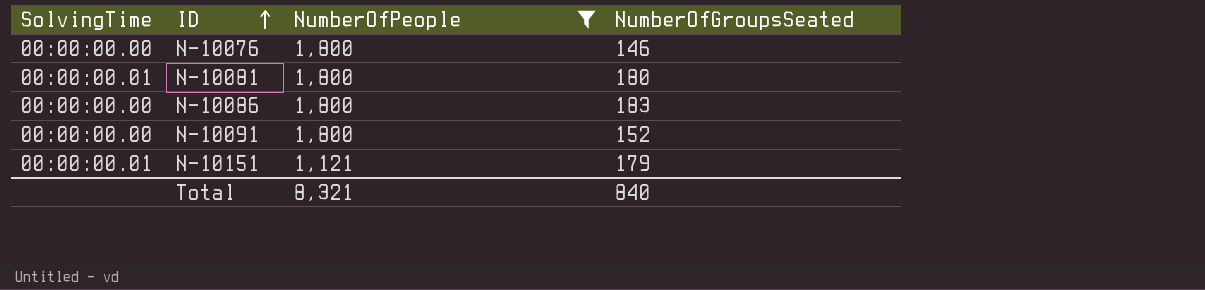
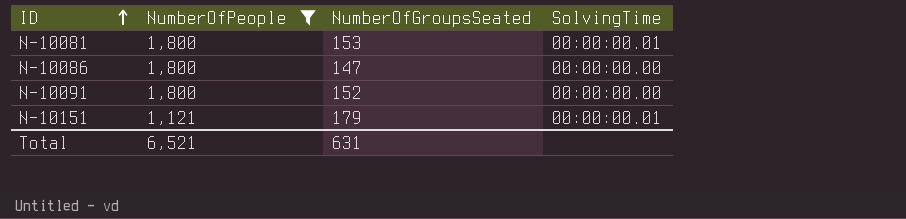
column SolvingTime | position: 1 -> 4
row N-10076: 00:00:00.00 | 1,800 | 146 -> none
N-10081 | NumberOfGroupsSeated: 180 -> 153
N-10086 | NumberOfGroupsSeated: 183 -> 147
Total | NumberOfPeople: 8,321 -> 6,521
Total | NumberOfGroupsSeated: 840 -> 631

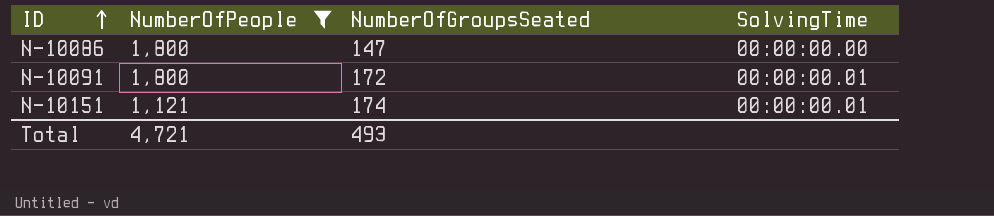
row N-10081: 1,800 | 153 | 00:00:00.01 -> none
N-10091 | NumberOfGroupsSeated: 152 -> 172
N-10091 | SolvingTime: 00:00:00.00 -> 00:00:00.01
N-10151 | NumberOfGroupsSeated: 179 -> 174
Total | NumberOfPeople: 6,521 -> 4,721
Total | NumberOfGroupsSeated: 631 -> 493

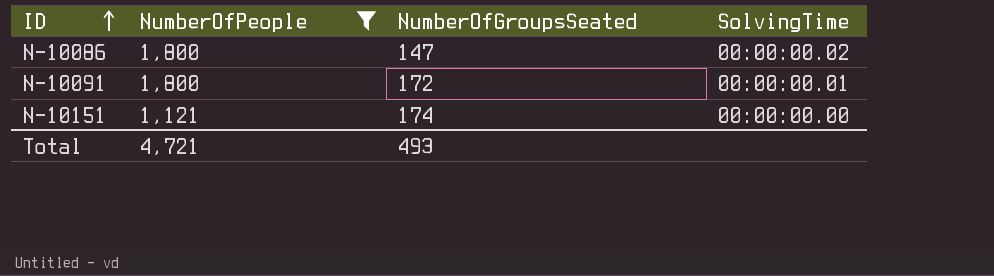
N-10086 | SolvingTime: 00:00:00.00 -> 00:00:00.02
N-10151 | SolvingTime: 00:00:00.01 -> 00:00:00.00

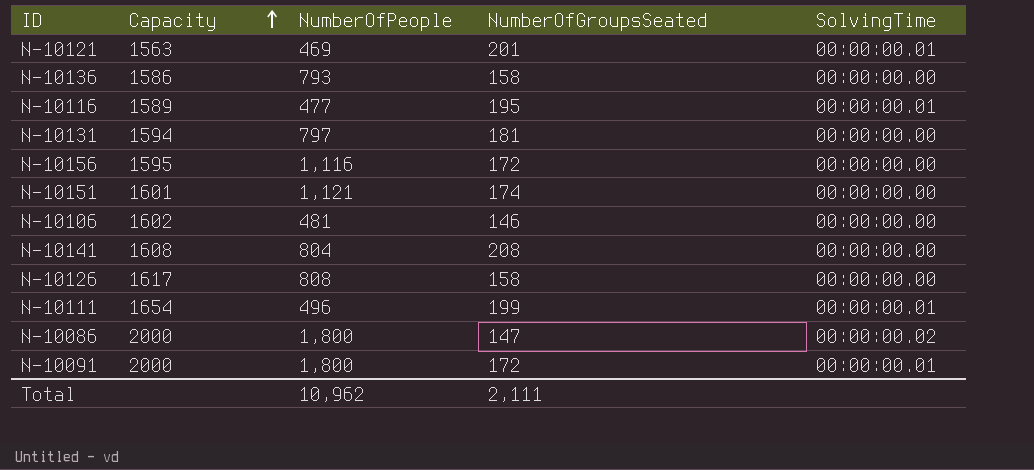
filter: NumberOfPeople >= 1,121 -> none
row order: ID ascending -> Capacity ascending
column Capacity | position: none -> 2
Total | NumberOfPeople: 4,721 -> 10,962
Total | NumberOfGroupsSeated: 493 -> 2,111

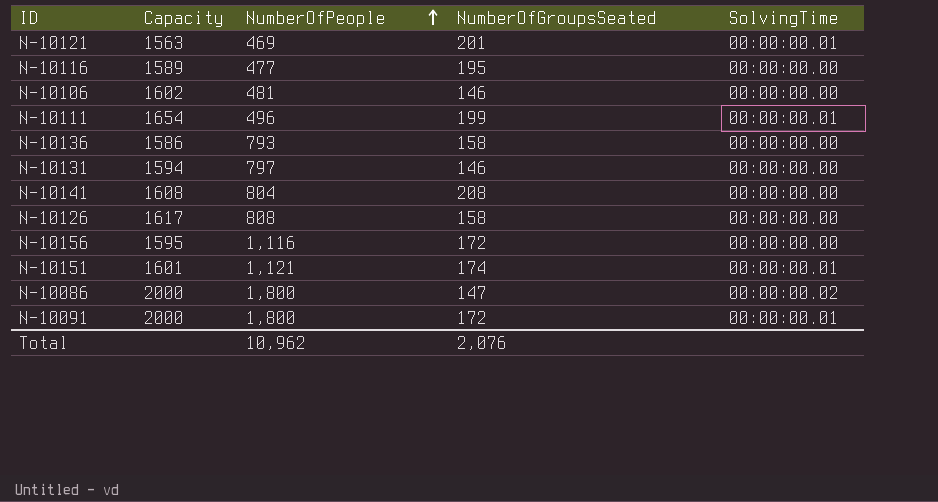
row order: Capacity ascending -> NumberOfPeople ascending
N-10116 | SolvingTime: 00:00:00.01 -> 00:00:00.00
N-10131 | NumberOfGroupsSeated: 181 -> 146
N-10151 | SolvingTime: 00:00:00.00 -> 00:00:00.01
Total | NumberOfGroupsSeated: 2,111 -> 2,076

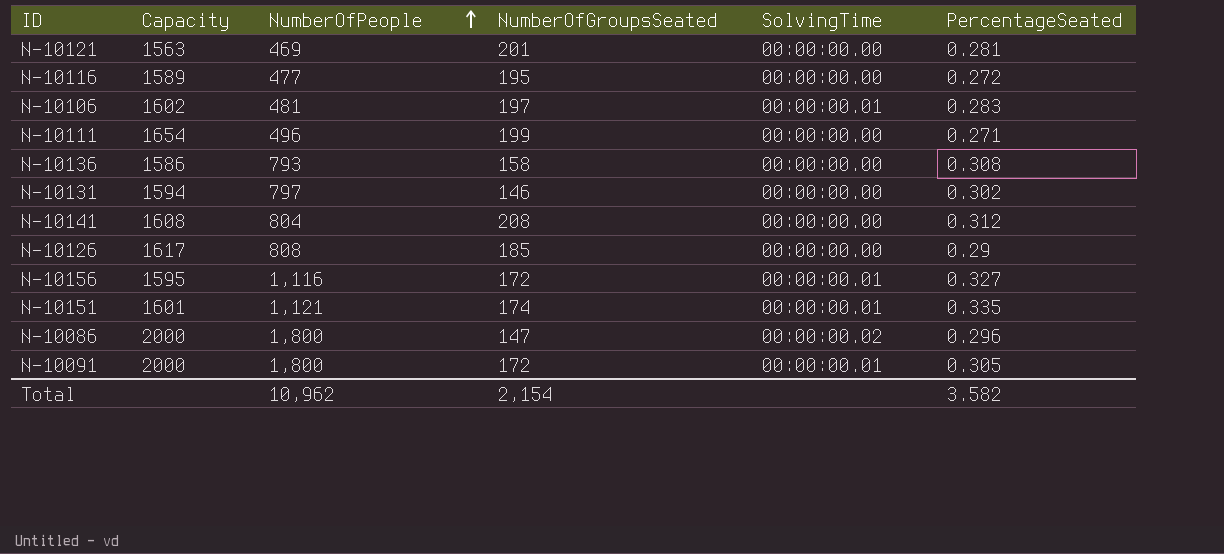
column PercentageSeated | position: none -> 6
N-10121 | SolvingTime: 00:00:00.01 -> 00:00:00.00
N-10106 | NumberOfGroupsSeated: 146 -> 197
N-10106 | SolvingTime: 00:00:00.00 -> 00:00:00.01
N-10111 | SolvingTime: 00:00:00.01 -> 00:00:00.00
N-10126 | NumberOfGroupsSeated: 158 -> 185
N-10156 | SolvingTime: 00:00:00.00 -> 00:00:00.01
Total | NumberOfGroupsSeated: 2,076 -> 2,154

